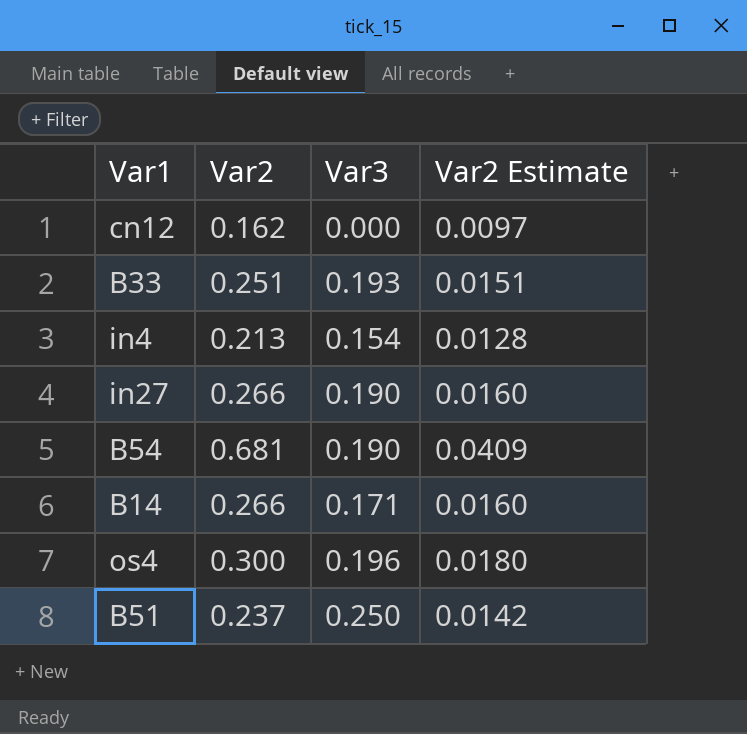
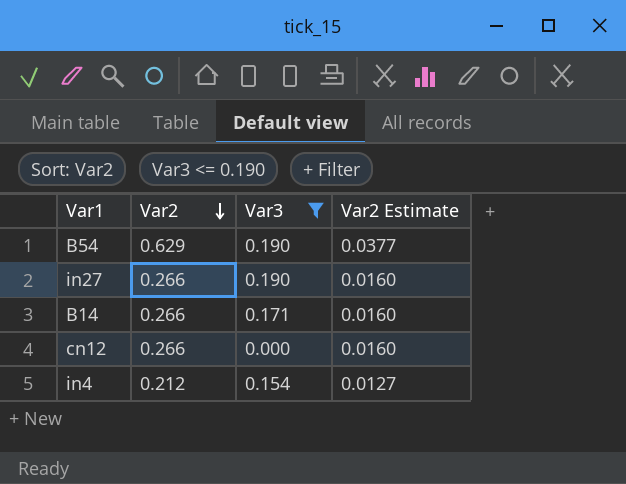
filter: none -> Var3 <= 0.190
row order: none -> Var2 descending
B54 | Var2: 0.681 -> 0.629
B54 | Var2 Estimate: 0.0409 -> 0.0377
cn12 | Var2: 0.162 -> 0.266
cn12 | Var2 Estimate: 0.0097 -> 0.0160
in4 | Var2: 0.213 -> 0.212
in4 | Var2 Estimate: 0.0128 -> 0.0127

